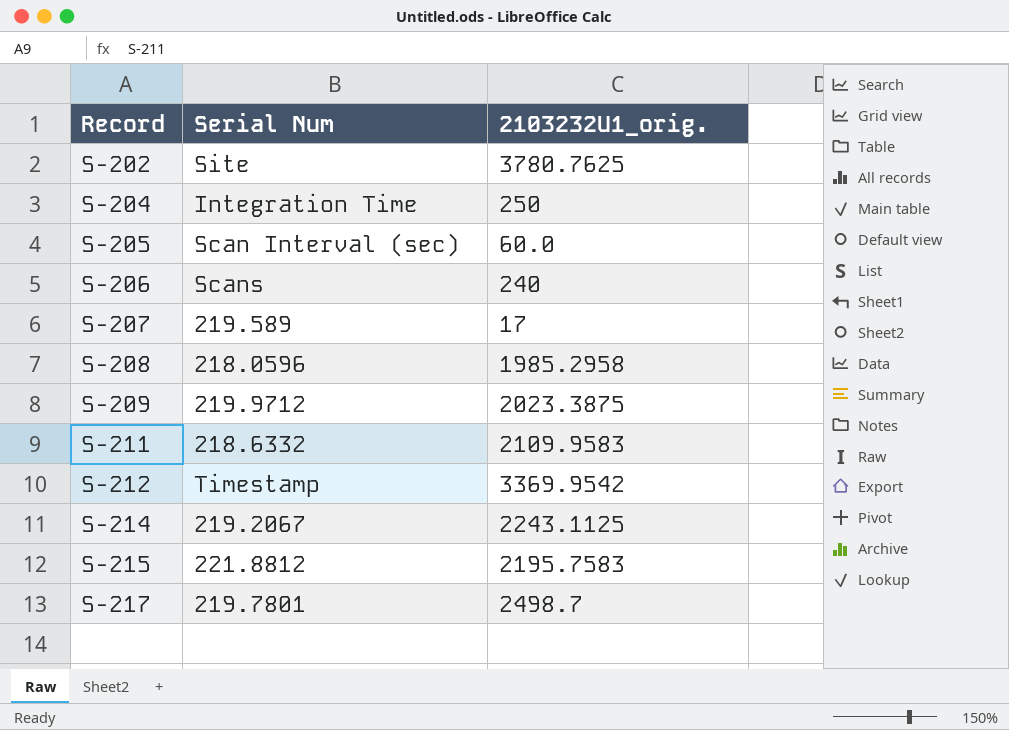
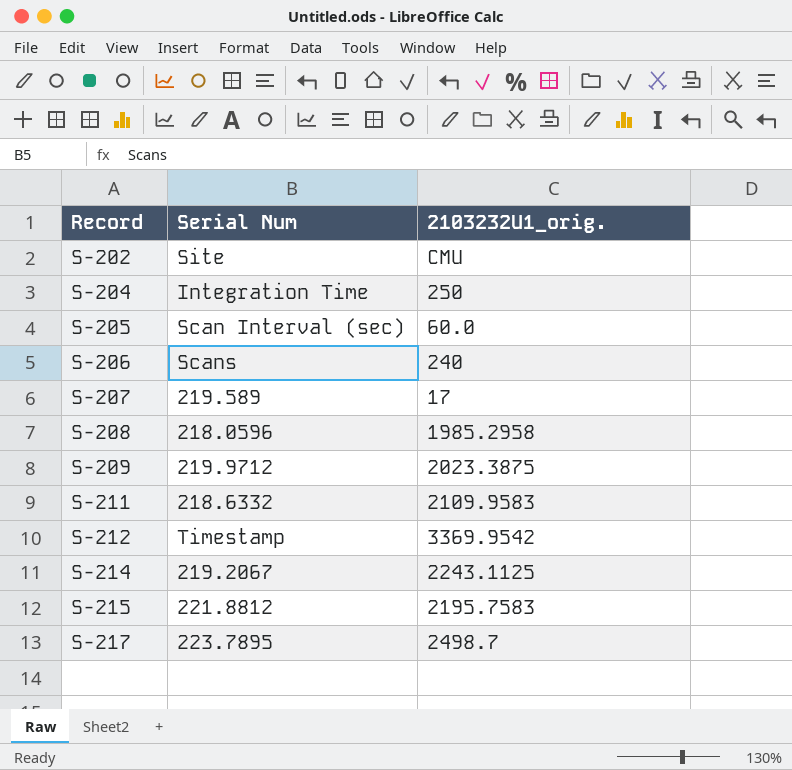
S-202 | 2103232U1_orig.: 3780.7625 -> CMU
S-217 | Serial Num: 219.7801 -> 223.7895

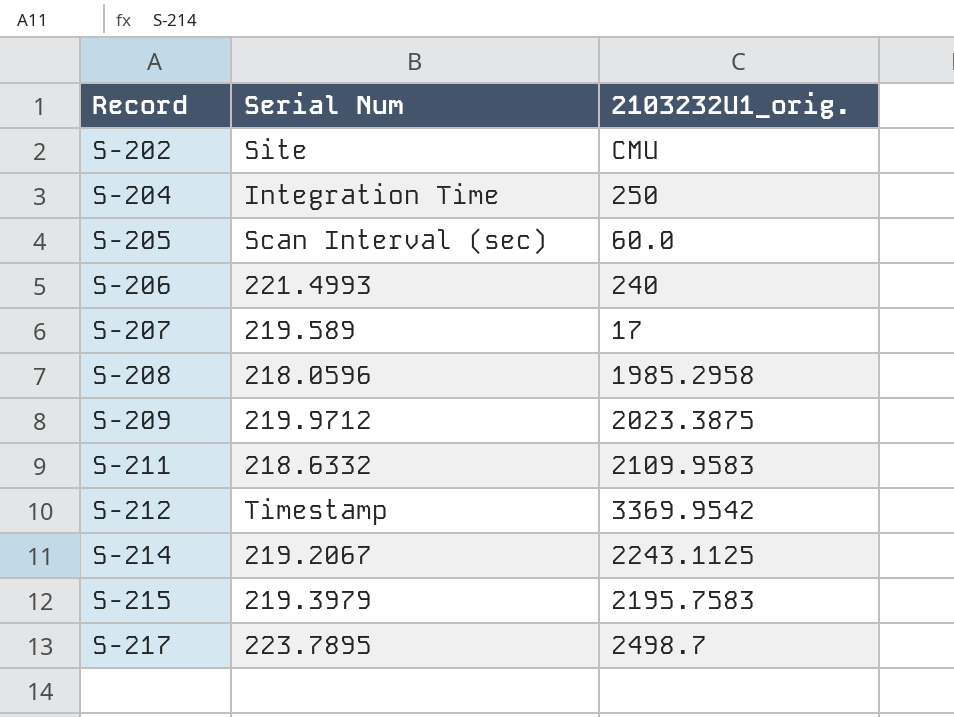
S-206 | Serial Num: Scans -> 221.4993
S-215 | Serial Num: 221.8812 -> 219.3979

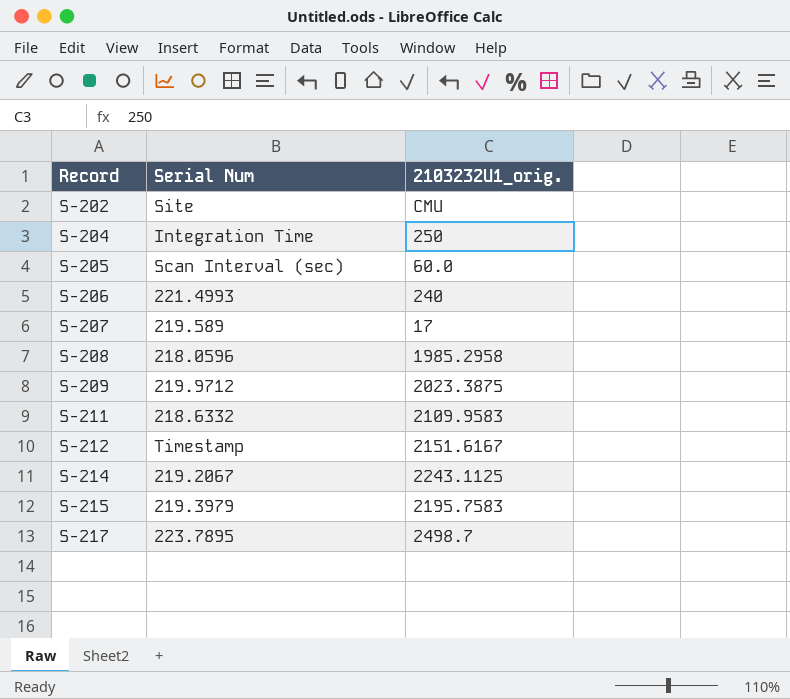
S-212 | 2103232U1_orig.: 3369.9542 -> 2151.6167

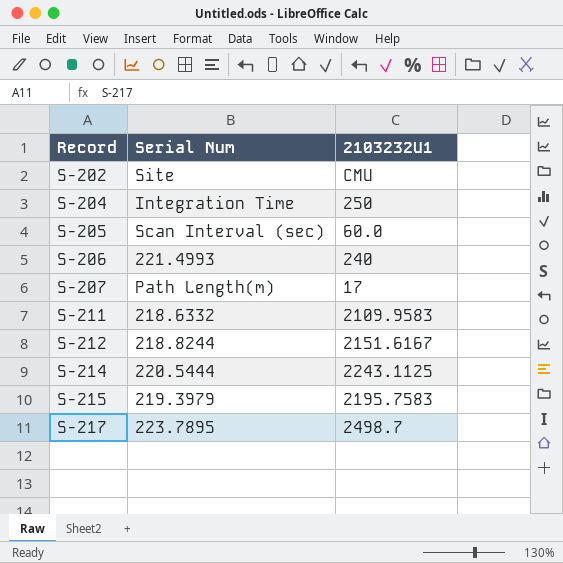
column name: 2103232U1_orig. -> 2103232U1
row S-208: 218.0596 | 1985.2958 -> none
row S-209: 219.9712 | 2023.3875 -> none
S-207 | Serial Num: 219.589 -> Path Length(m)
S-212 | Serial Num: Timestamp -> 218.8244
S-214 | Serial Num: 219.2067 -> 220.5444

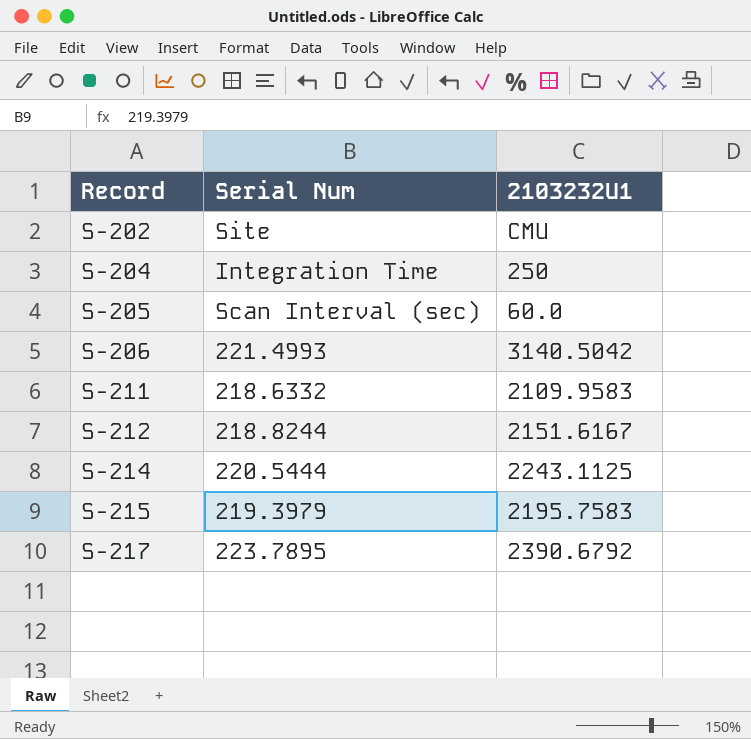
row S-207: Path Length(m) | 17 -> none
S-206 | 2103232U1: 240 -> 3140.5042
S-217 | 2103232U1: 2498.7 -> 2390.6792

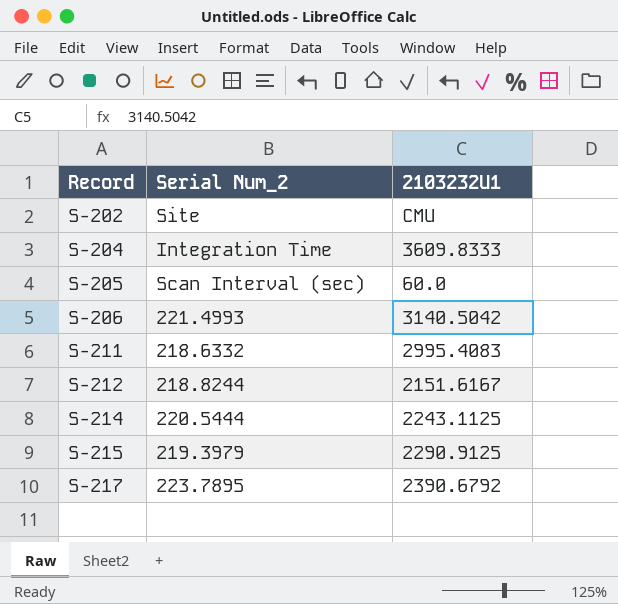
column name: Serial Num -> Serial Num_2
S-204 | 2103232U1: 250 -> 3609.8333
S-211 | 2103232U1: 2109.9583 -> 2995.4083
S-215 | 2103232U1: 2195.7583 -> 2290.9125

